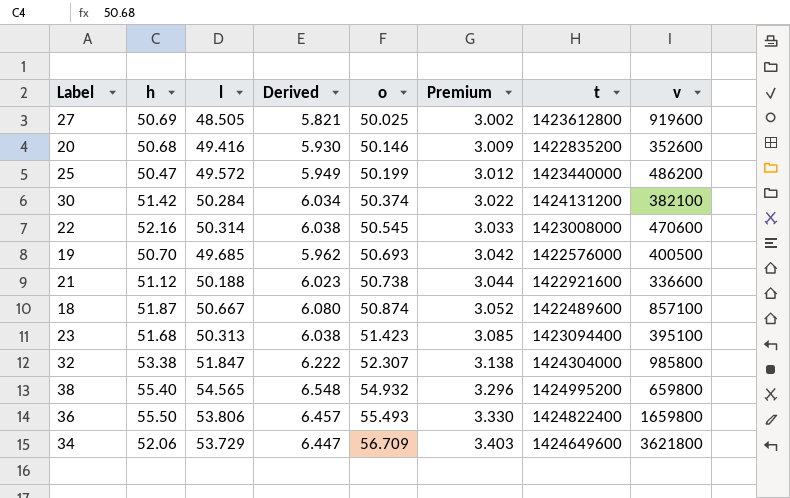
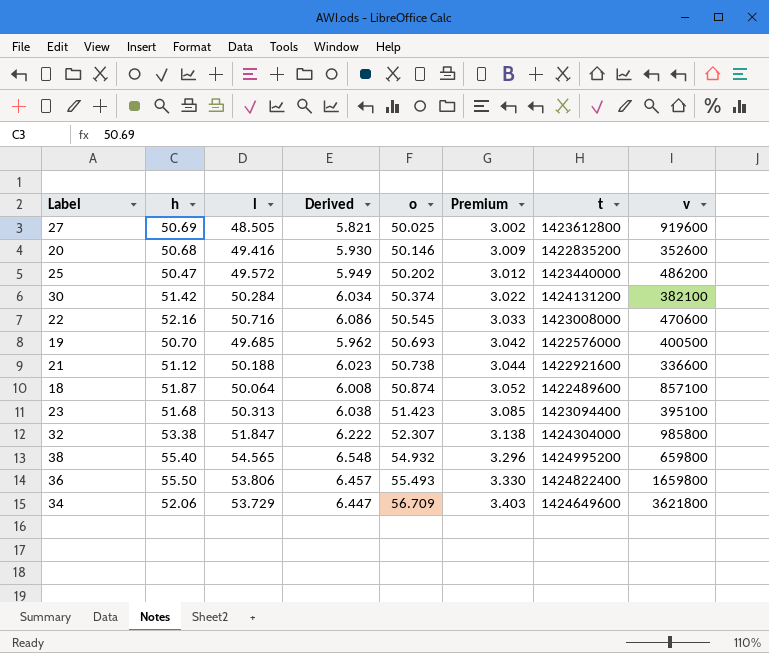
25 | o: 50.199 -> 50.202
22 | l: 50.314 -> 50.716
22 | Derived: 6.038 -> 6.086
18 | l: 50.667 -> 50.064
18 | Derived: 6.080 -> 6.008

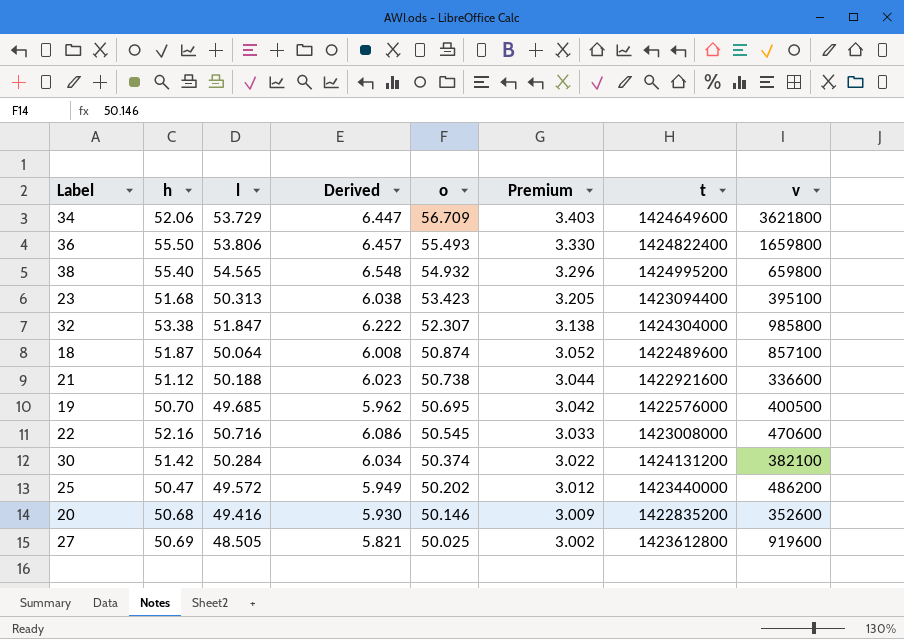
row order: o ascending -> o descending
23 | o: 51.423 -> 53.423
23 | Premium: 3.085 -> 3.205
19 | o: 50.693 -> 50.695

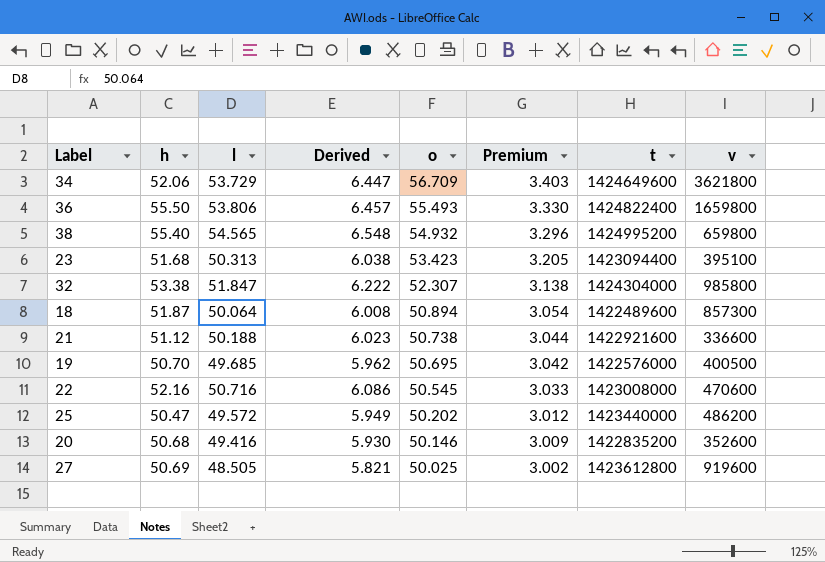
row 30: 51.42 | 50.284 | 6.034 | 50.374 | 3.022 | 1424131200 | 382100 -> none
18 | o: 50.874 -> 50.894
18 | Premium: 3.052 -> 3.054
18 | v: 857100 -> 857300

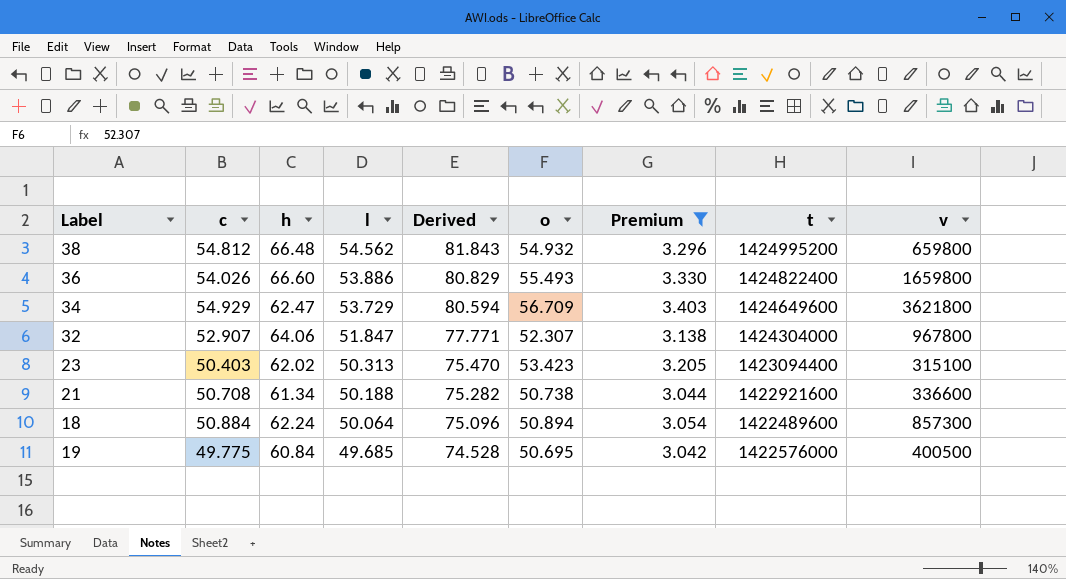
filter: none -> Premium >= 3.042
row order: o descending -> l descending
column c | position: none -> 2
column Derived | formula: [l] * 0.12 -> [l] * 1.5
38 | h: 55.40 -> 66.48
38 | l: 54.565 -> 54.562
36 | h: 55.50 -> 66.60
36 | l: 53.806 -> 53.886
34 | h: 52.06 -> 62.47
32 | h: 53.38 -> 64.06
32 | v: 985800 -> 967800
23 | h: 51.68 -> 62.02
23 | v: 395100 -> 315100
21 | h: 51.12 -> 61.34
18 | h: 51.87 -> 62.24
19 | h: 50.70 -> 60.84

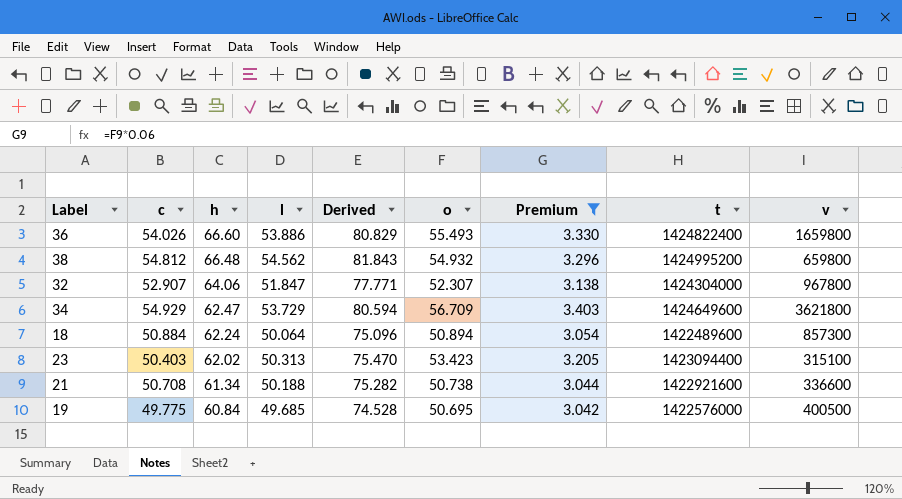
row order: l descending -> h descending

